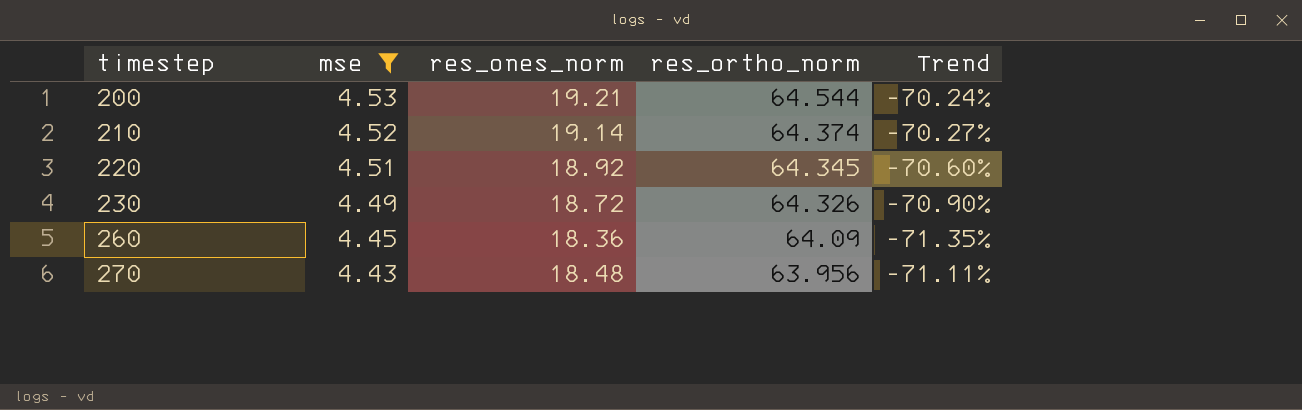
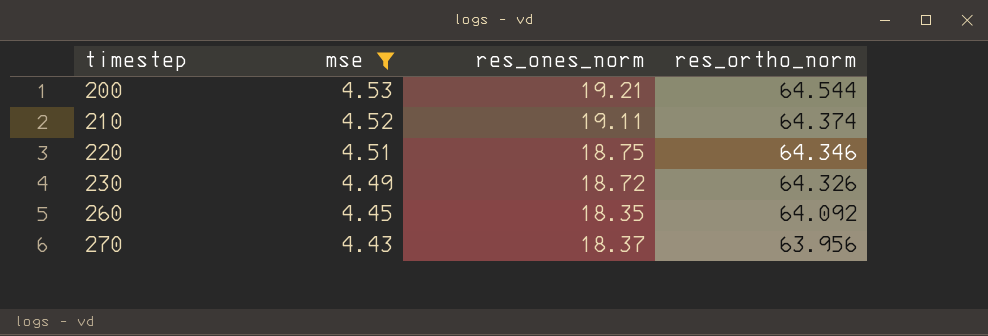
column Trend | formula: ([res_ones_norm] - [res_ortho_norm]) / [res_ortho_norm] -> none
210 | res_ones_norm: 19.14 -> 19.11
220 | res_ones_norm: 18.92 -> 18.75
220 | res_ortho_norm: 64.345 -> 64.346
260 | res_ones_norm: 18.36 -> 18.35
260 | res_ortho_norm: 64.09 -> 64.092
270 | res_ones_norm: 18.48 -> 18.37

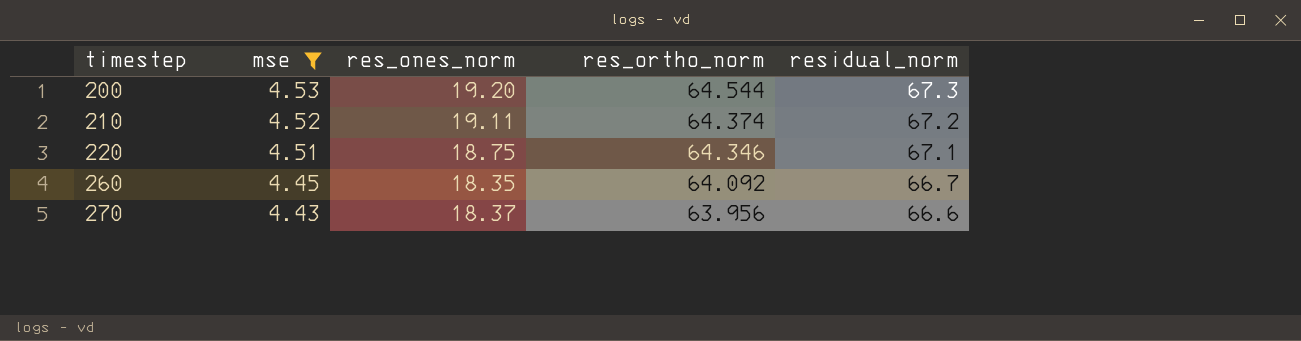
column residual_norm | position: none -> 5
row 230: 4.49 | 18.72 | 64.326 -> none
200 | res_ones_norm: 19.21 -> 19.20

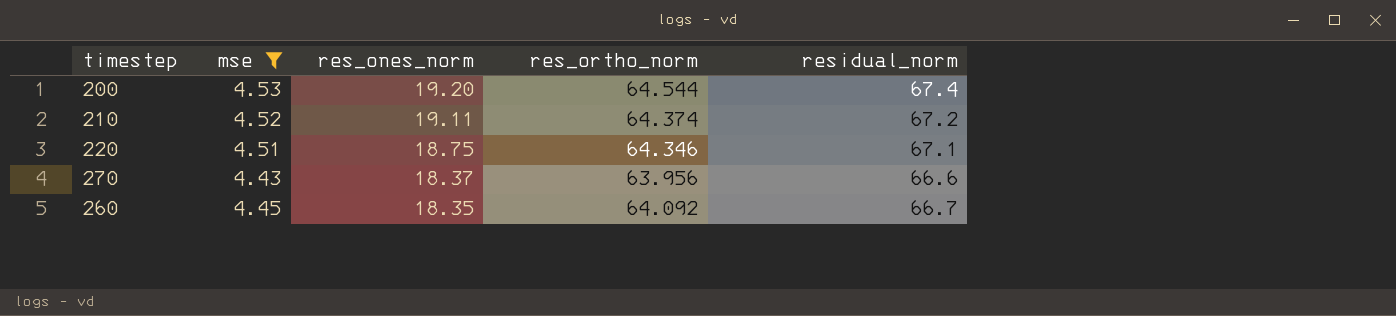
row order: timestep ascending -> res_ones_norm descending
200 | residual_norm: 67.3 -> 67.4

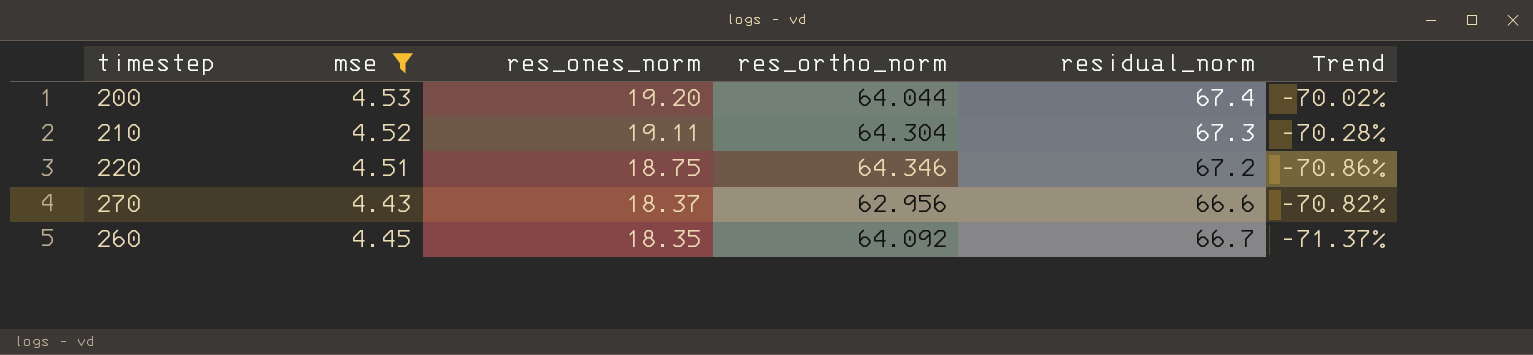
column Trend | formula: none -> ([res_ones_norm] - [res_ortho_norm]) / [res_ortho_norm]
200 | res_ortho_norm: 64.544 -> 64.044
210 | res_ortho_norm: 64.374 -> 64.304
210 | residual_norm: 67.2 -> 67.3
220 | residual_norm: 67.1 -> 67.2
270 | res_ortho_norm: 63.956 -> 62.956

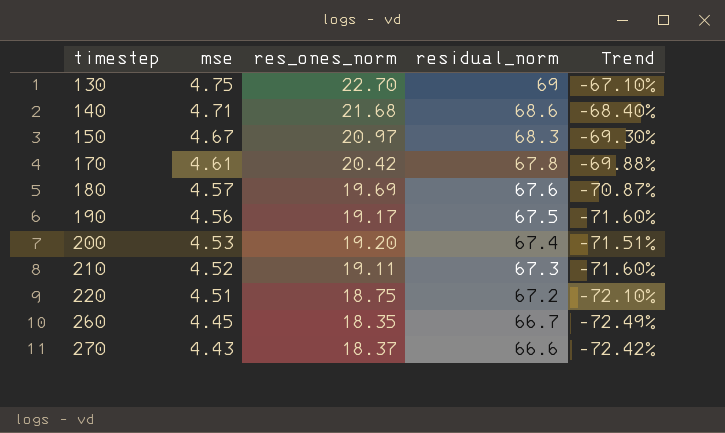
filter: mse <= 4.53 -> none
row order: res_ones_norm descending -> timestep ascending
column res_ortho_norm | position: 4 -> none
column Trend | formula: ([res_ones_norm] - [res_ortho_norm]) / [res_ortho_norm] -> ([res_ones_norm] - [residual_norm]) / [residual_norm]

